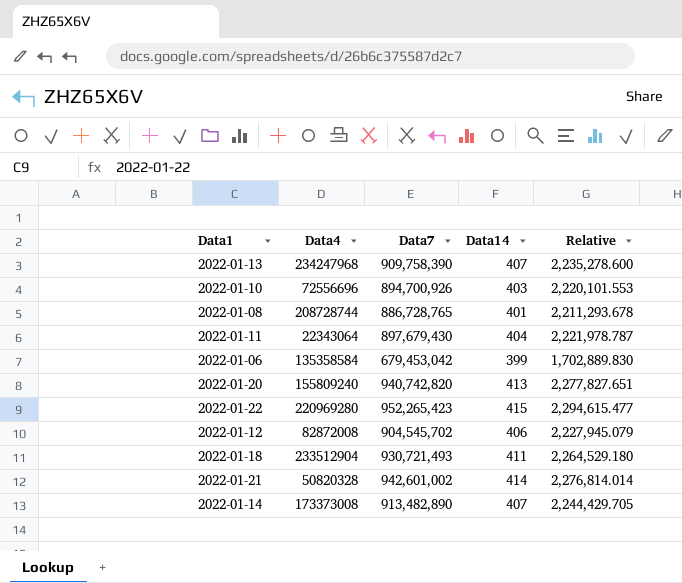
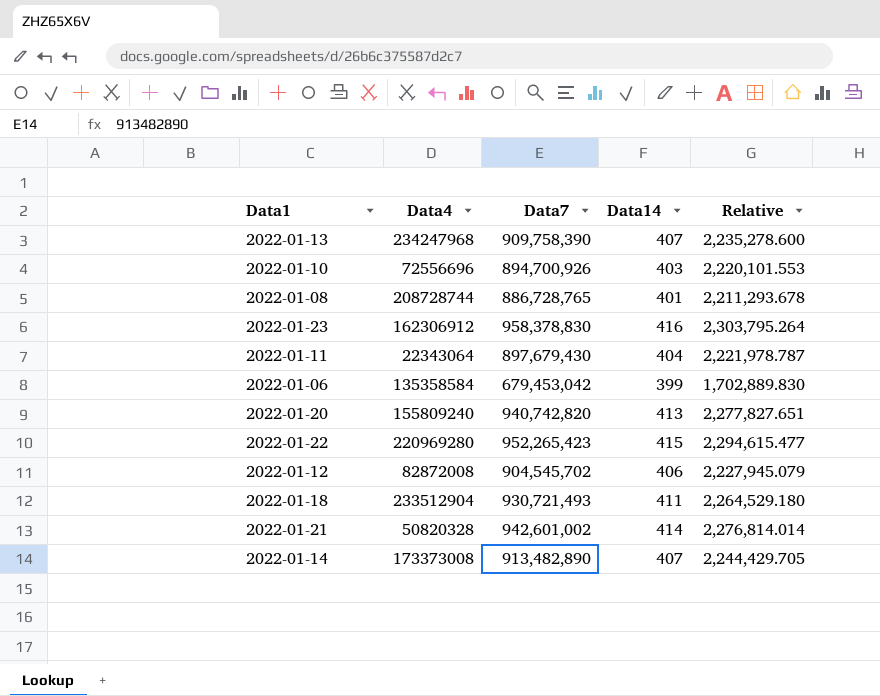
row 2022-01-23: none -> 162306912 | 958,378,830 | 416 | 2,303,795.264

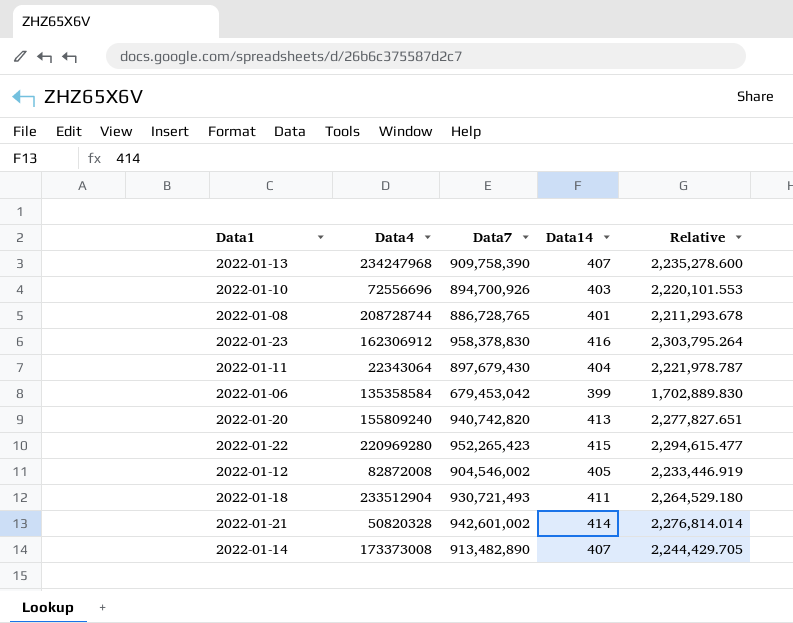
2022-01-12 | Data7: 904,545,702 -> 904,546,002
2022-01-12 | Data14: 406 -> 405
2022-01-12 | Relative: 2,227,945.079 -> 2,233,446.919

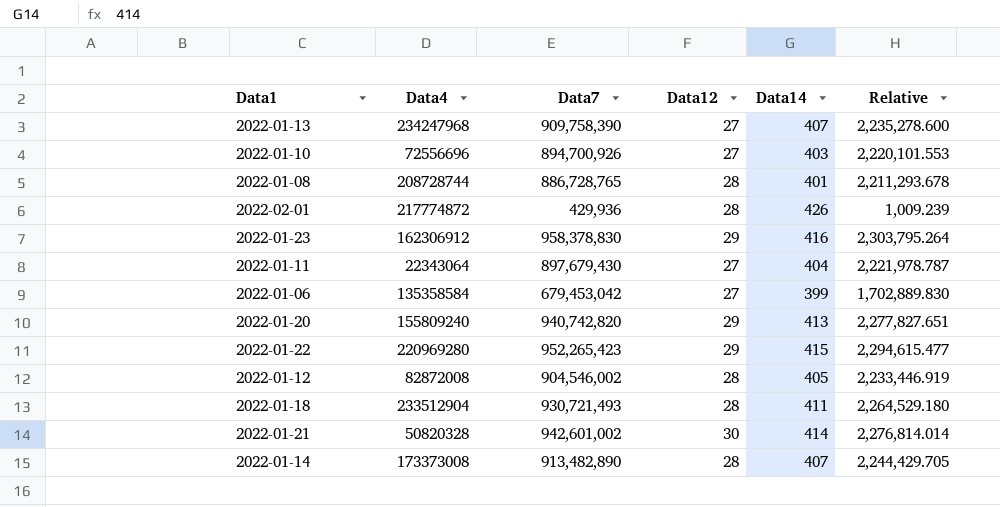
column Data12 | position: none -> 4
row 2022-02-01: none -> 217774872 | 429,936 | 28 | 426 | 1,009.239

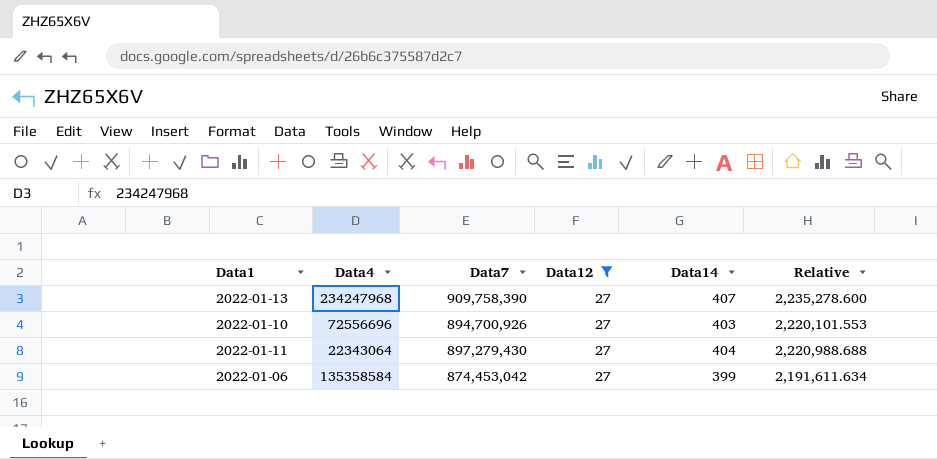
filter: none -> Data12 = 27
2022-01-11 | Data7: 897,679,430 -> 897,279,430
2022-01-11 | Relative: 2,221,978.787 -> 2,220,988.688
2022-01-06 | Data7: 679,453,042 -> 874,453,042
2022-01-06 | Relative: 1,702,889.830 -> 2,191,611.634

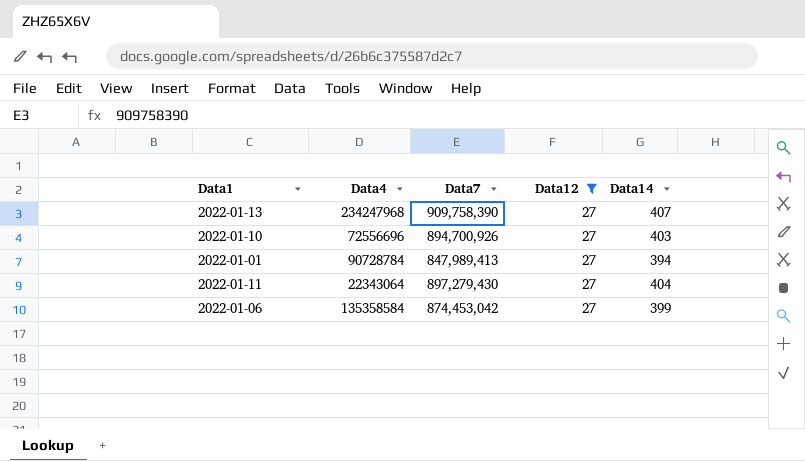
column Relative | formula: [Data7] / [Data14] -> none
row 2022-01-01: none -> 90728784 | 847,989,413 | 27 | 394

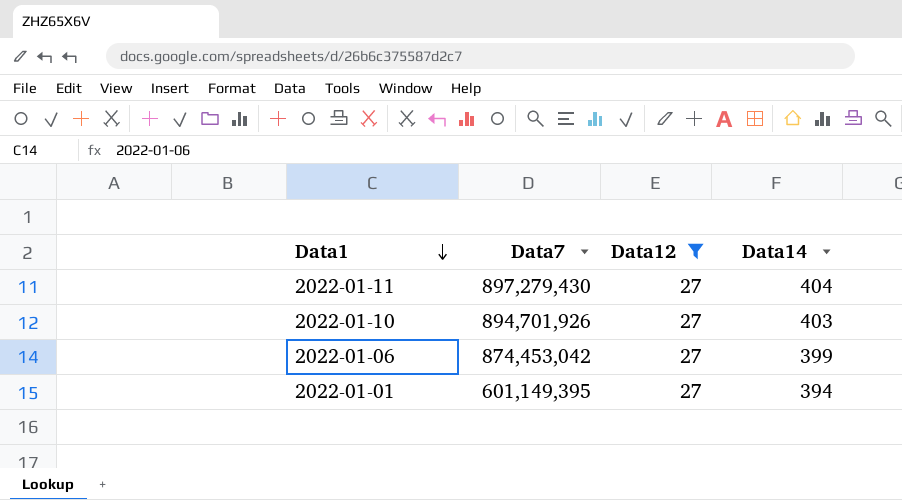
row order: none -> Data1 descending
column Data4 | position: 2 -> none
row 2022-01-13: 234247968 | 909,758,390 | 27 | 407 -> none
2022-01-10 | Data7: 894,700,926 -> 894,701,926
2022-01-01 | Data7: 847,989,413 -> 601,149,395

